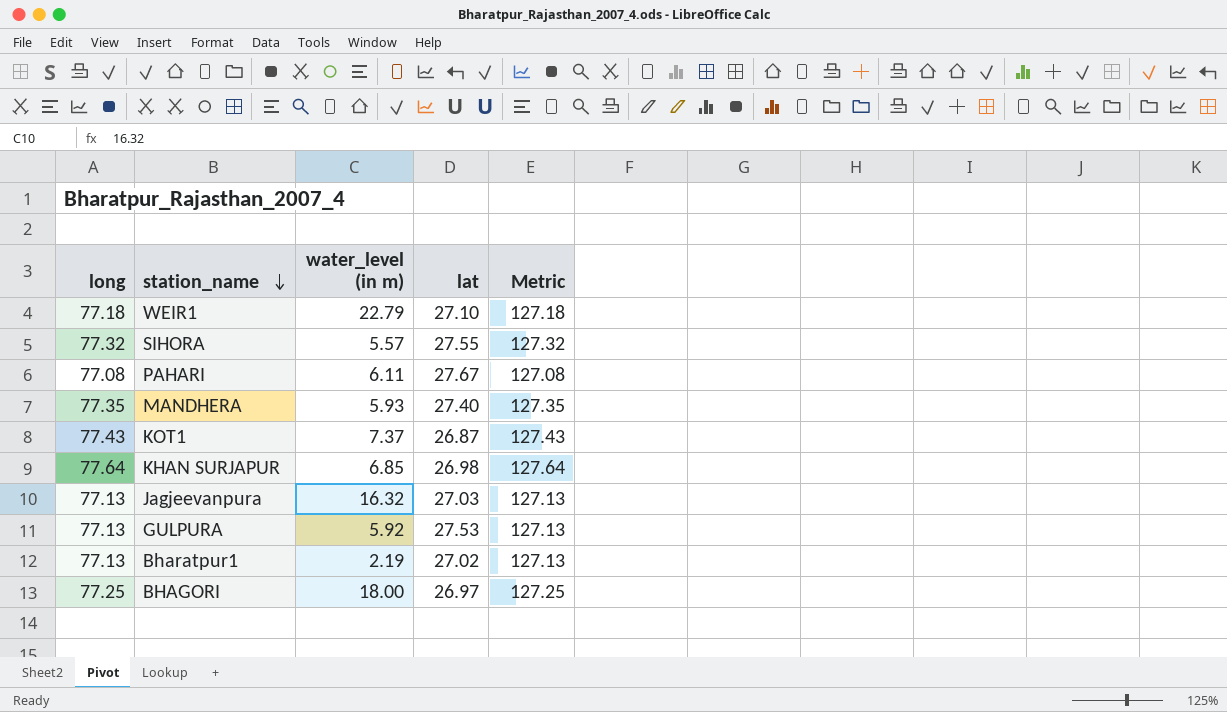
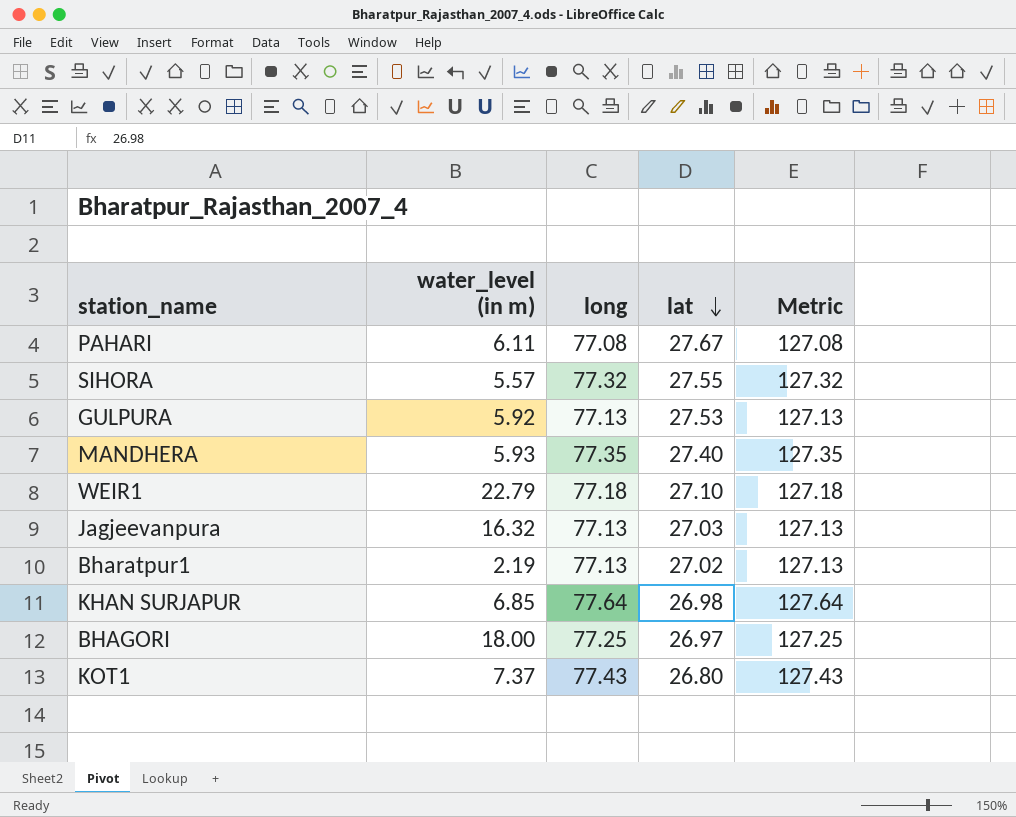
row order: station_name descending -> lat descending
column long | position: 1 -> 3
KOT1 | lat: 26.87 -> 26.80

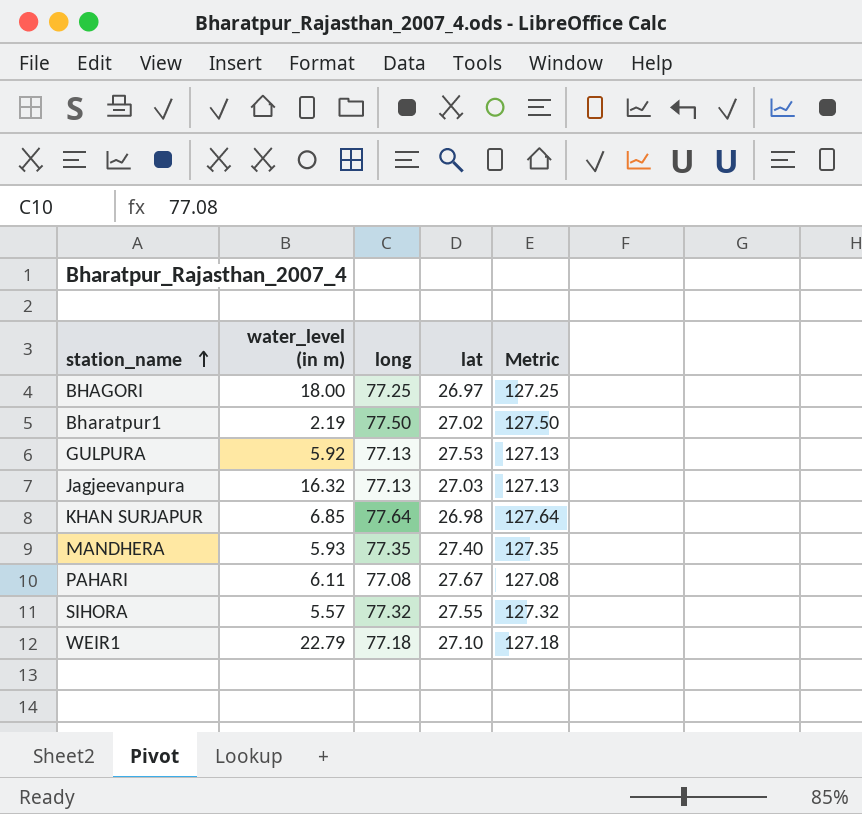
row order: lat descending -> station_name ascending
row KOT1: 7.37 | 77.43 | 26.80 | 127.43 -> none
Bharatpur1 | long: 77.13 -> 77.50
Bharatpur1 | Metric: 127.13 -> 127.50

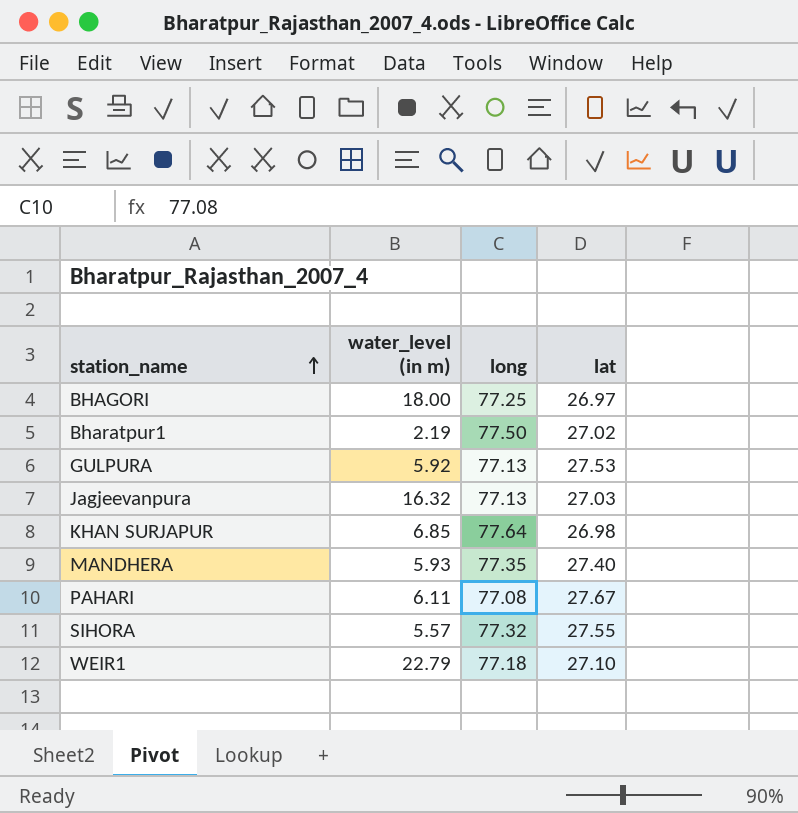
column Metric | formula: [long] + 50 -> none

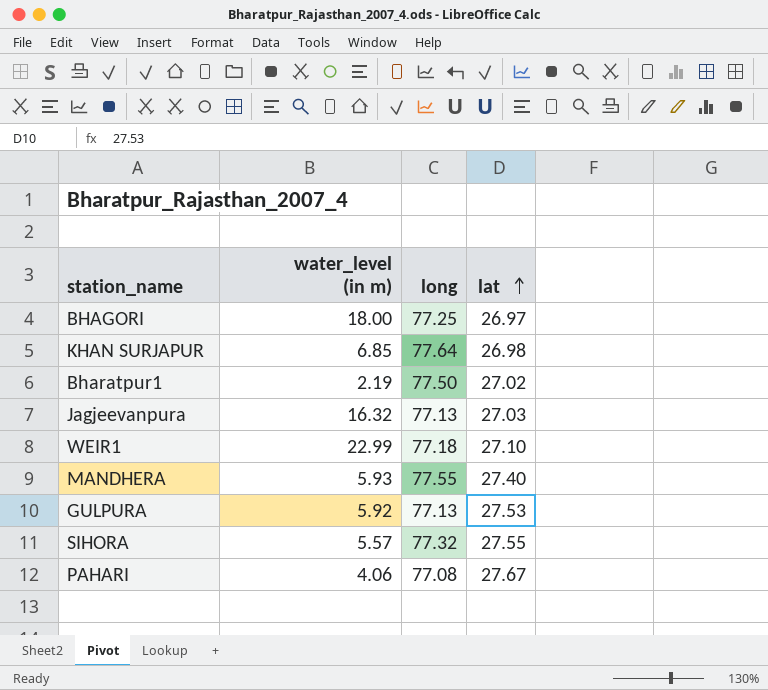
row order: station_name ascending -> lat ascending
WEIR1 | water_level (in m): 22.79 -> 22.99
MANDHERA | long: 77.35 -> 77.55
PAHARI | water_level (in m): 6.11 -> 4.06

